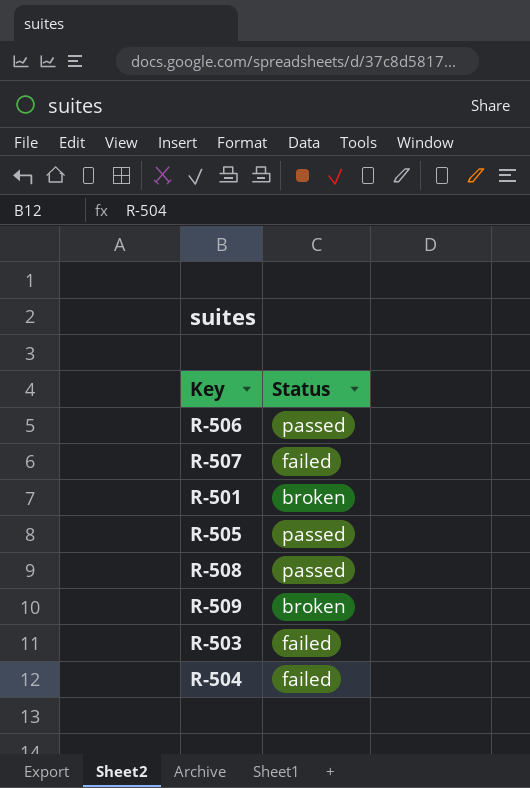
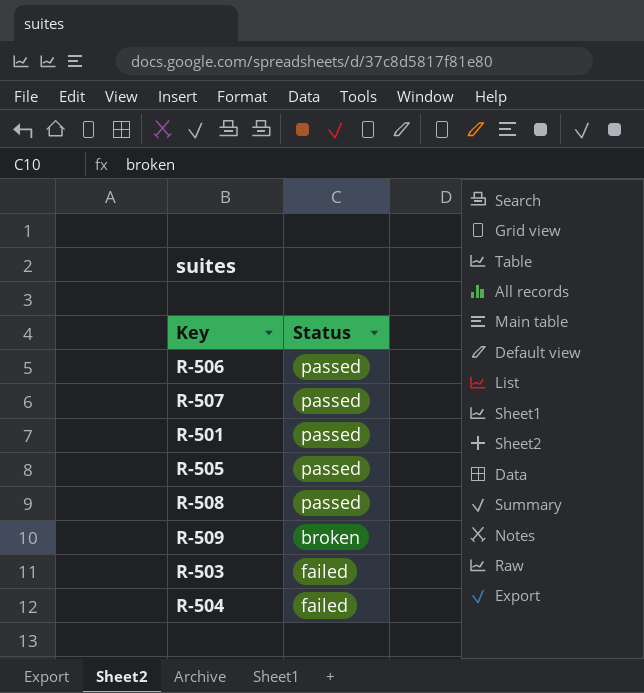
R-507 | Status: failed -> passed
R-501 | Status: broken -> passed

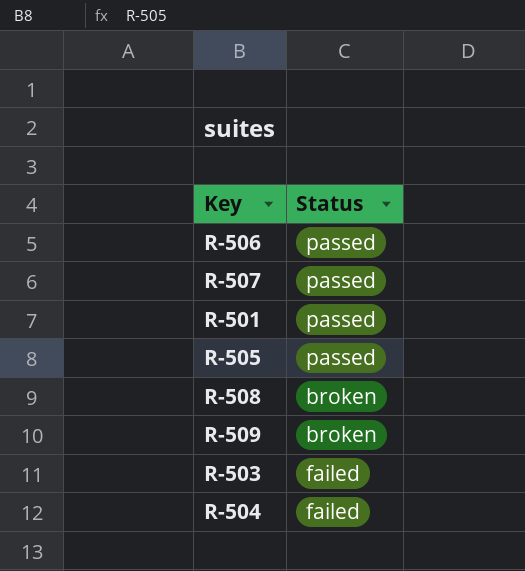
R-508 | Status: passed -> broken

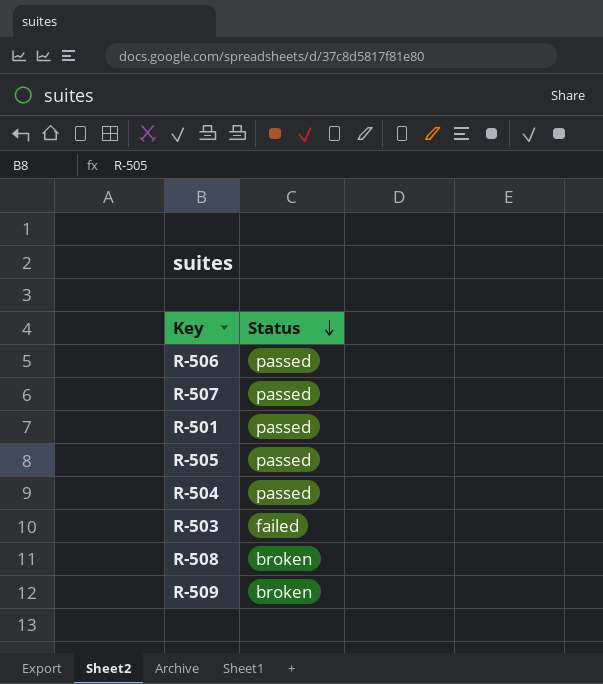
row order: none -> Status descending
R-504 | Status: failed -> passed

